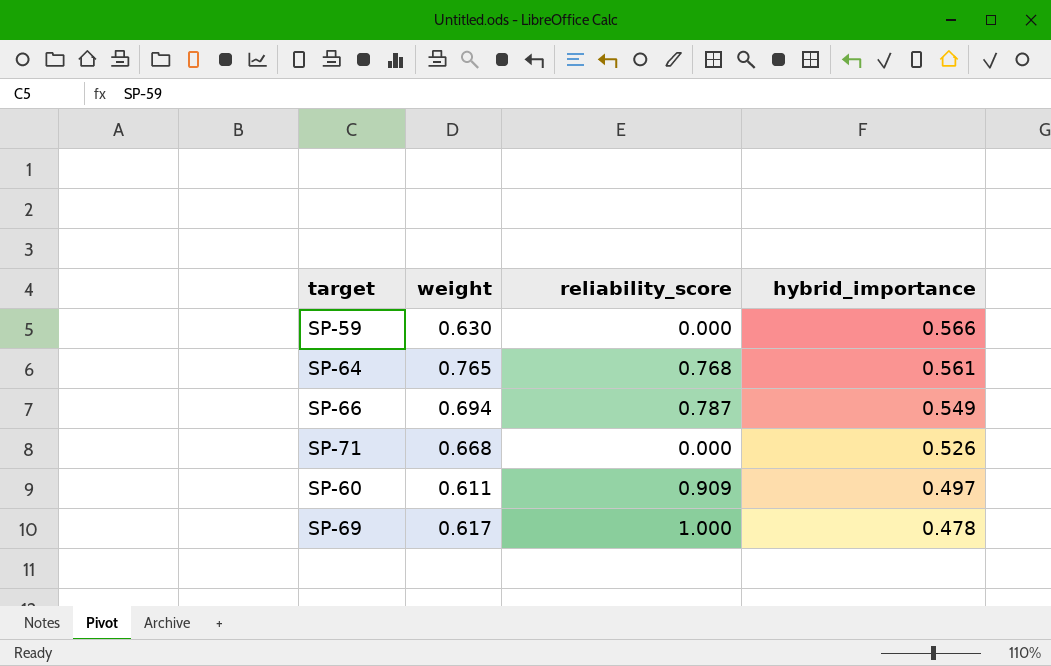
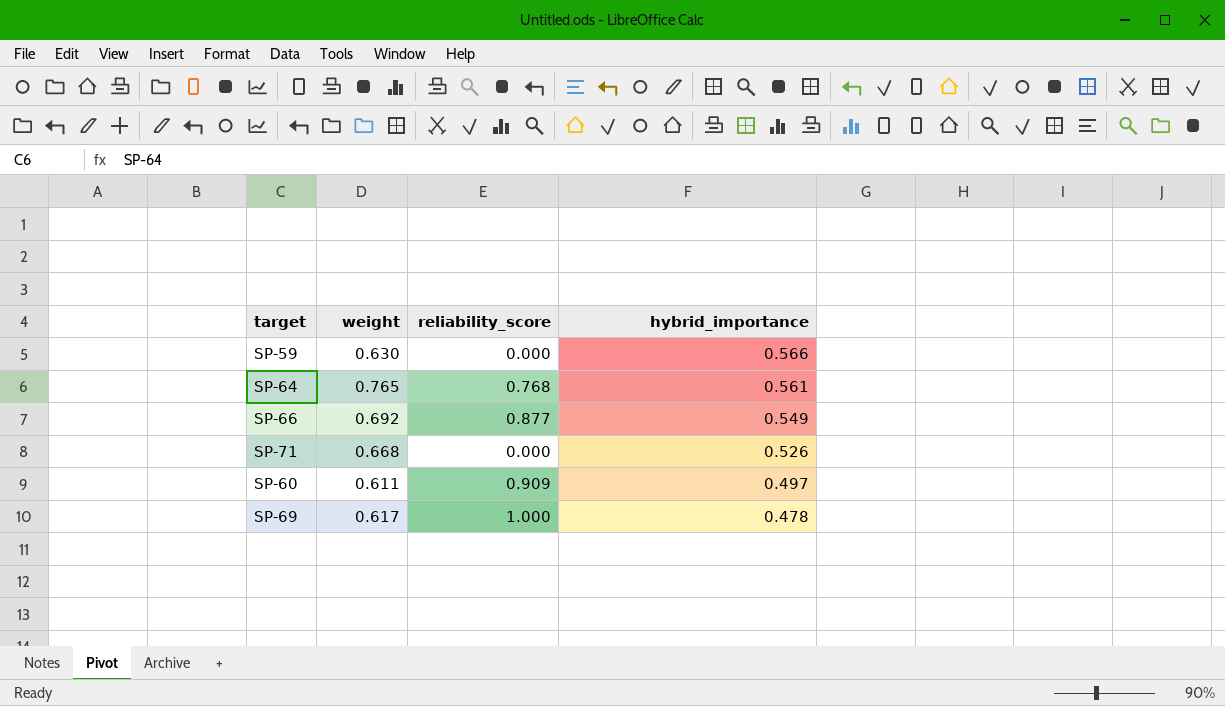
SP-66 | weight: 0.694 -> 0.692
SP-66 | reliability_score: 0.787 -> 0.877

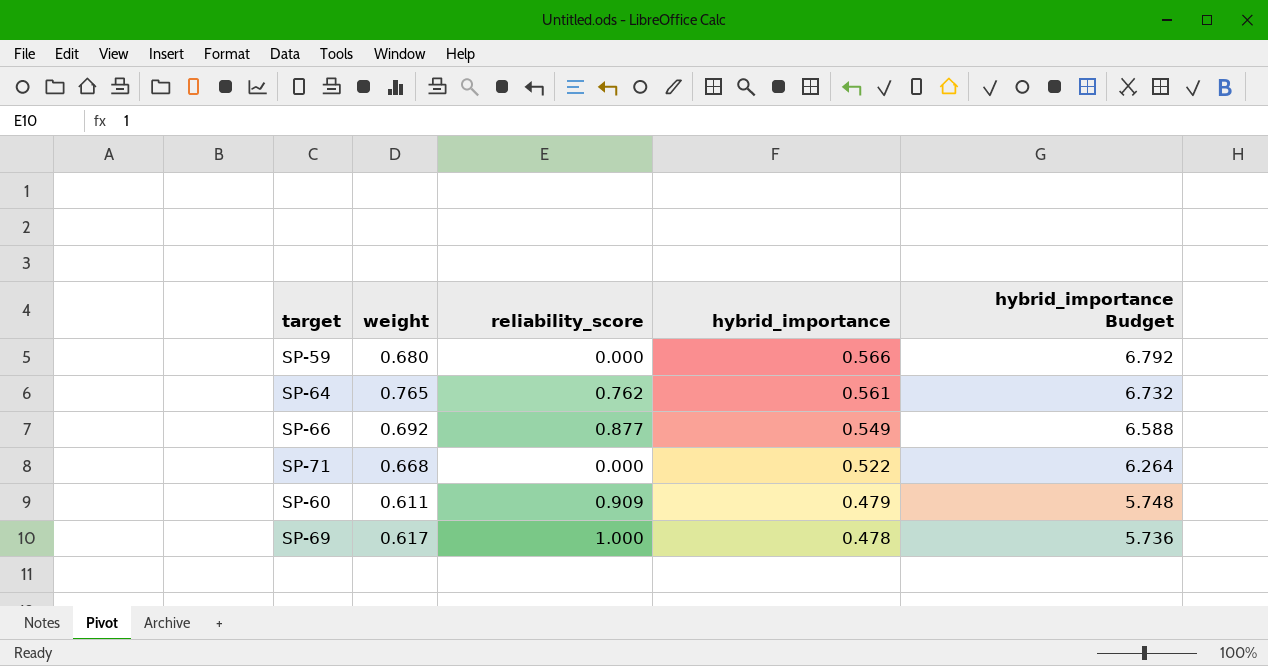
column hybrid_importance Budget | formula: none -> [hybrid_importance] * 12
SP-59 | weight: 0.630 -> 0.680
SP-64 | reliability_score: 0.768 -> 0.762
SP-71 | hybrid_importance: 0.526 -> 0.522
SP-60 | hybrid_importance: 0.497 -> 0.479

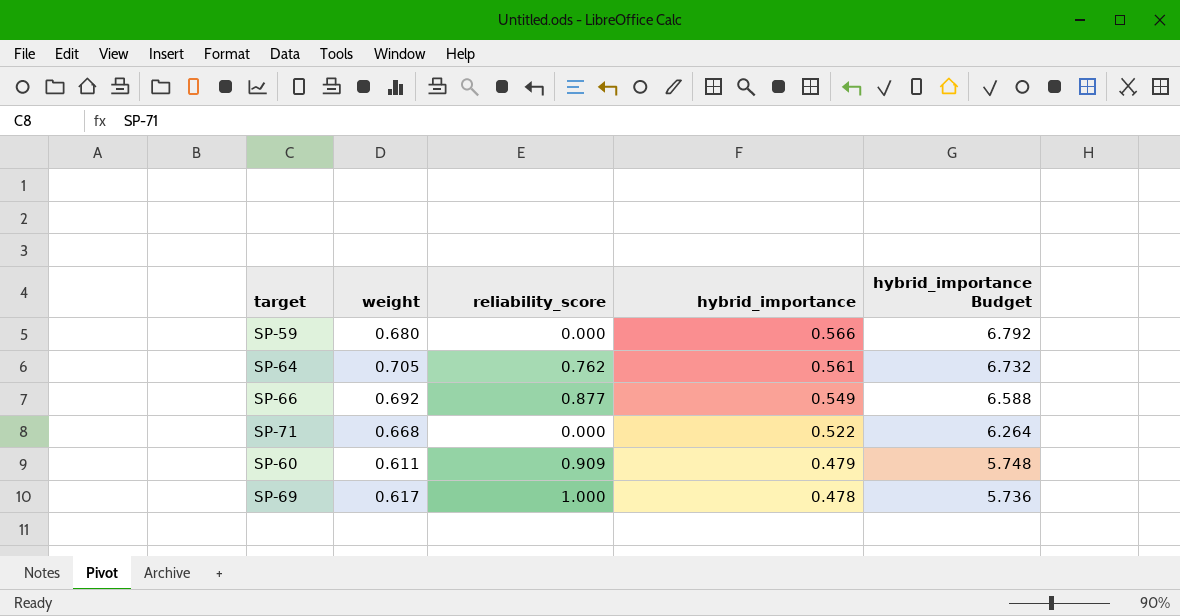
SP-64 | weight: 0.765 -> 0.705

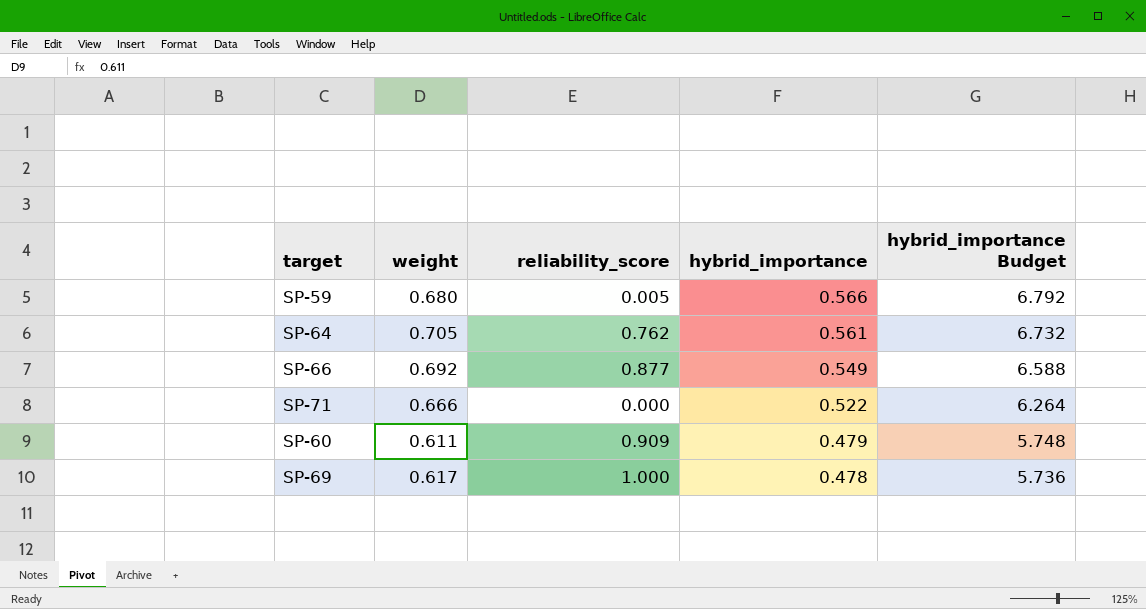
SP-59 | reliability_score: 0.000 -> 0.005
SP-71 | weight: 0.668 -> 0.666

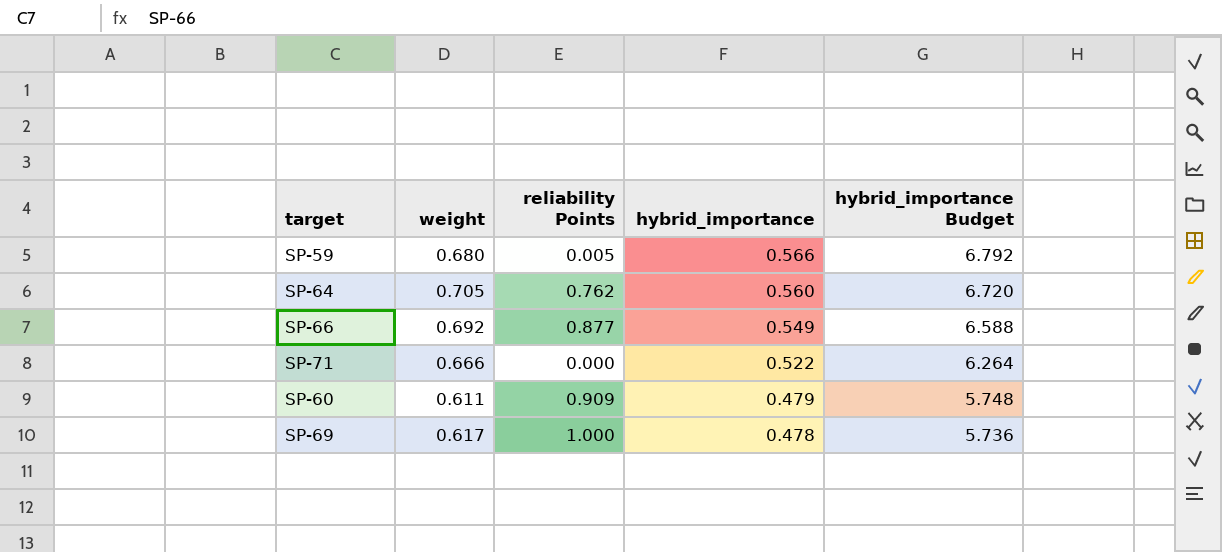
column name: reliability_score -> reliability Points
SP-64 | hybrid_importance: 0.561 -> 0.560
SP-64 | hybrid_importance Budget: 6.732 -> 6.720

